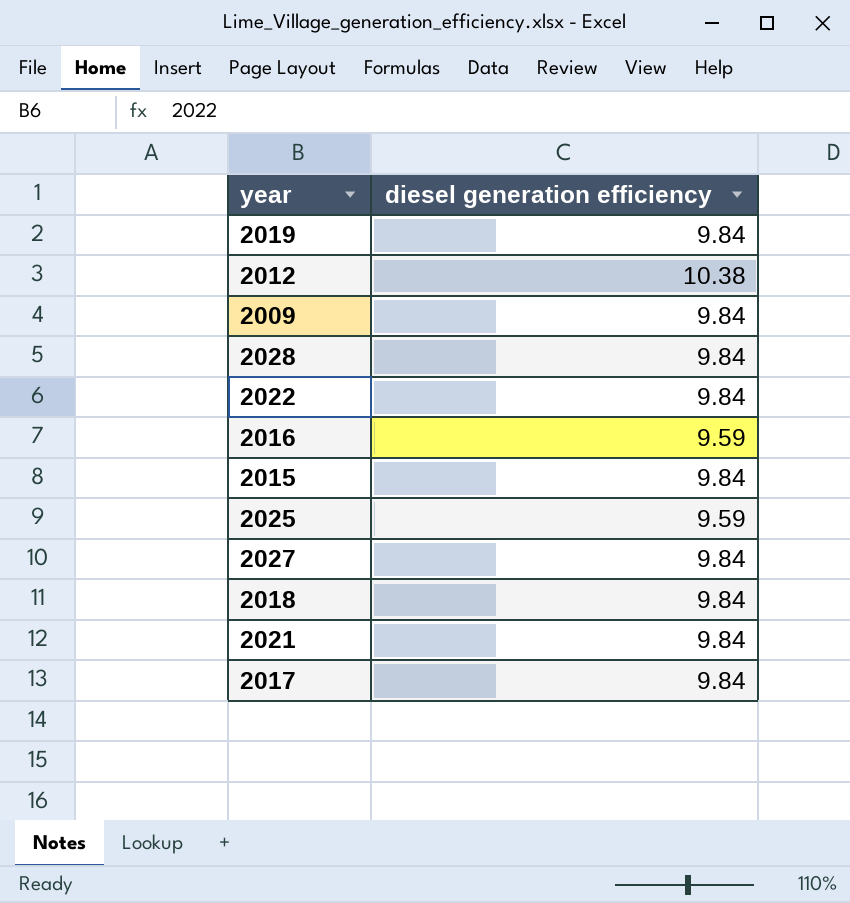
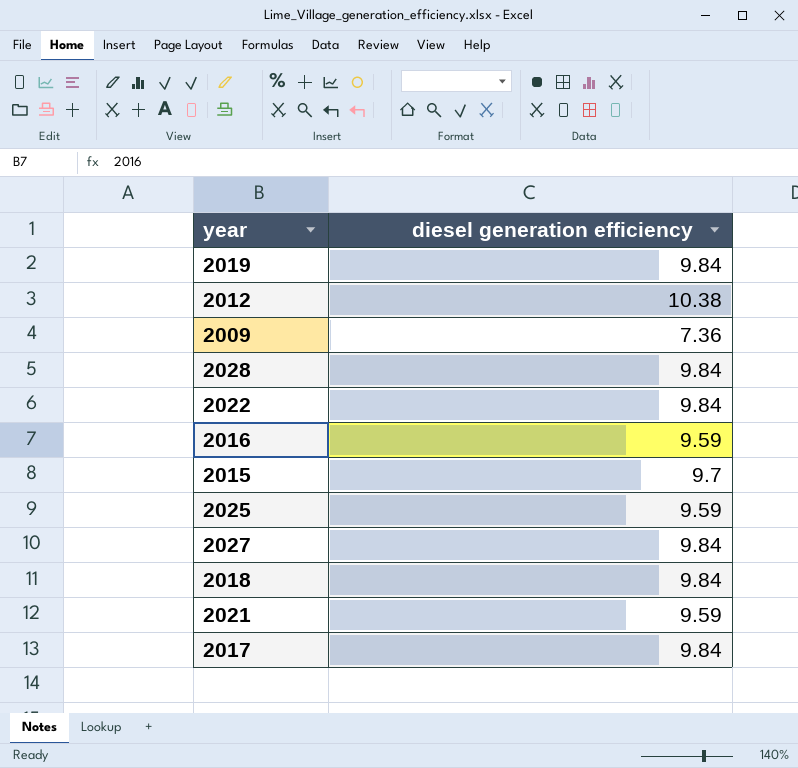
2009 | diesel generation efficiency: 9.84 -> 7.36
2015 | diesel generation efficiency: 9.84 -> 9.7
2021 | diesel generation efficiency: 9.84 -> 9.59

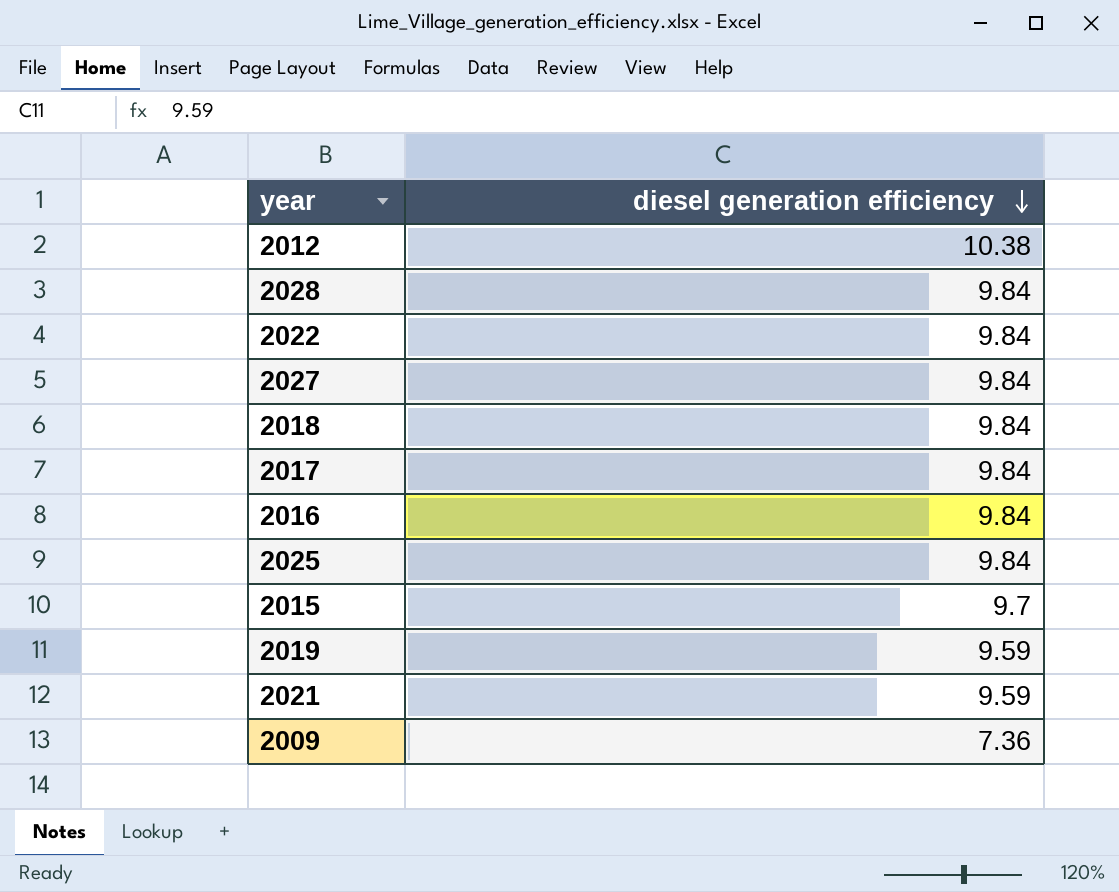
row order: none -> diesel generation efficiency descending
2016 | diesel generation efficiency: 9.59 -> 9.84
2025 | diesel generation efficiency: 9.59 -> 9.84
2019 | diesel generation efficiency: 9.84 -> 9.59

